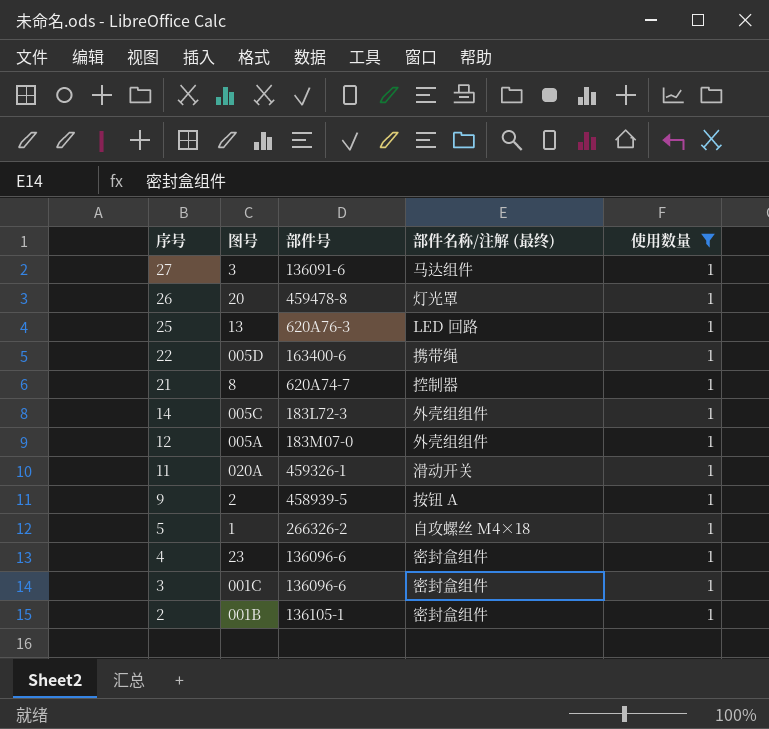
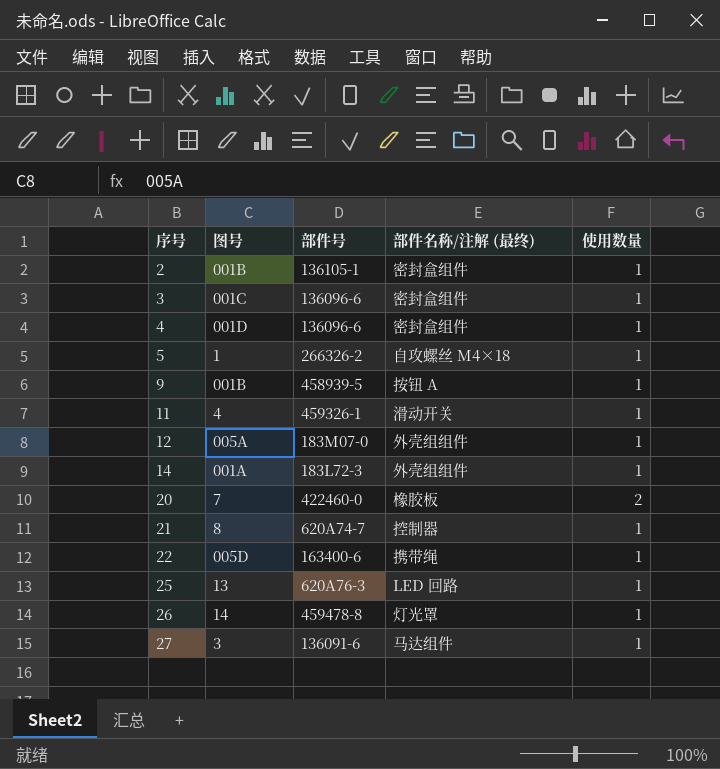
filter: 使用数量 = 1 -> none
row order: 序号 descending -> 序号 ascending
4 | 图号: 23 -> 001D
9 | 图号: 2 -> 001B
11 | 图号: 020A -> 4
14 | 图号: 005C -> 001A
26 | 图号: 20 -> 14

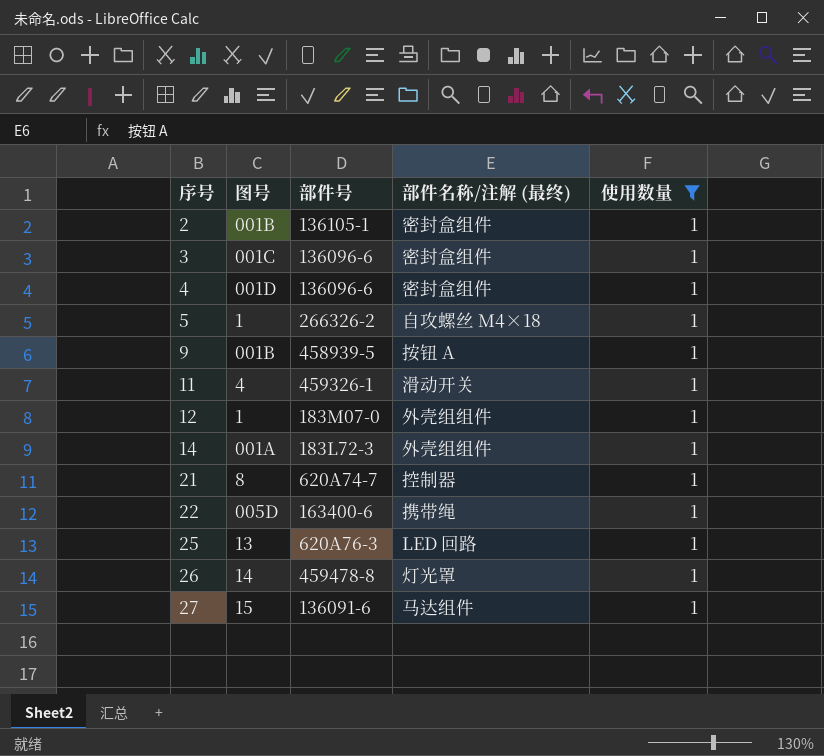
filter: none -> 使用数量 = 1
12 | 图号: 005A -> 1
27 | 图号: 3 -> 15

